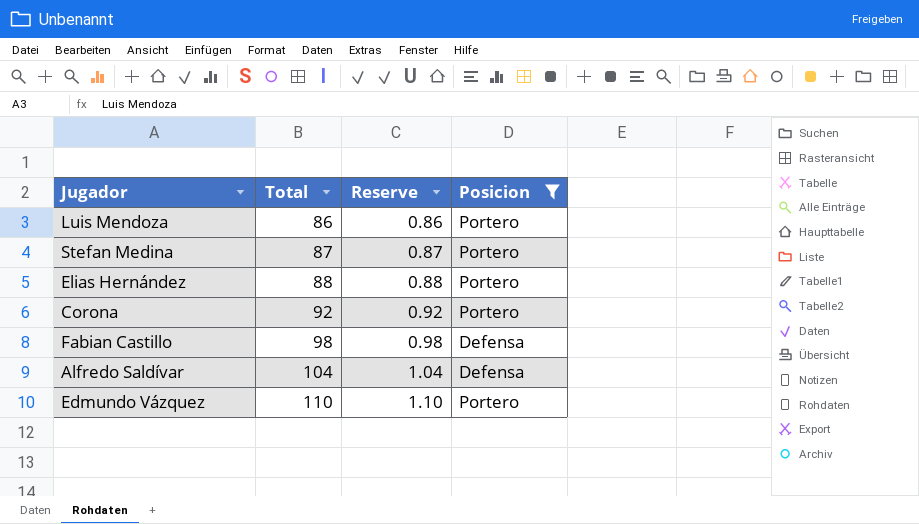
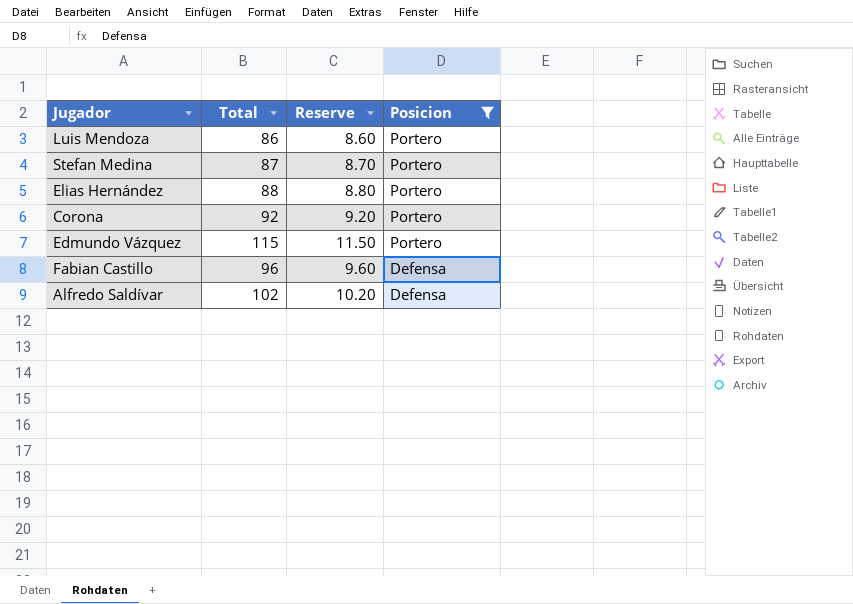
row order: Total ascending -> Posicion descending
column Reserve | formula: [Total] * 0.01 -> [Total] * 0.1
Edmundo Vázquez | Total: 110 -> 115
Fabian Castillo | Total: 98 -> 96
Alfredo Saldívar | Total: 104 -> 102

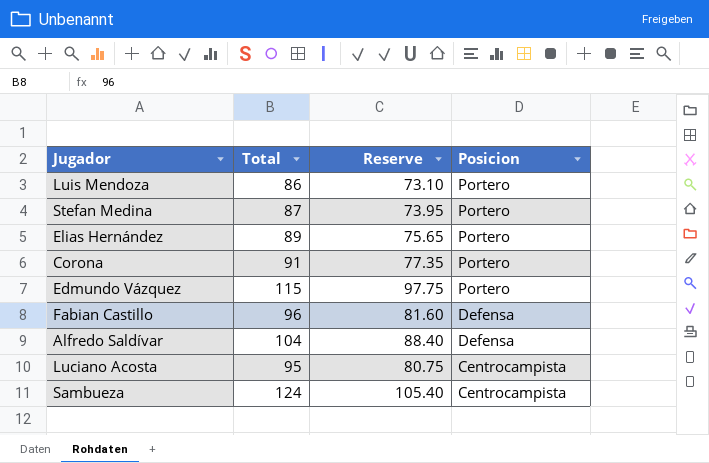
filter: Posicion != Centrocampista -> none
column Reserve | formula: [Total] * 0.1 -> [Total] * 0.85
Elias Hernández | Total: 88 -> 89
Corona | Total: 92 -> 91
Alfredo Saldívar | Total: 102 -> 104

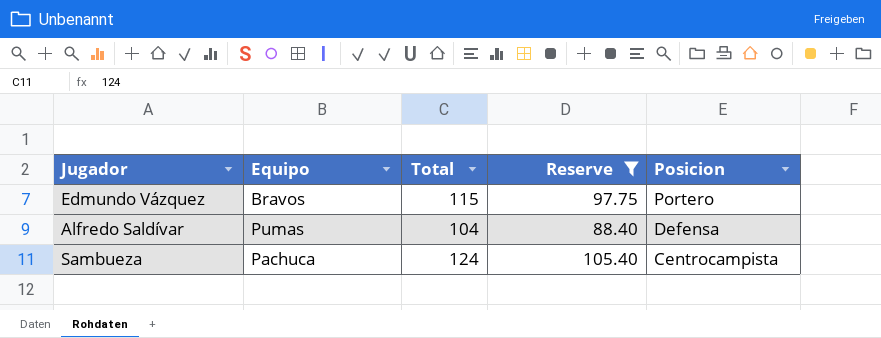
filter: none -> Reserve >= 88.40
column Equipo | position: none -> 2

